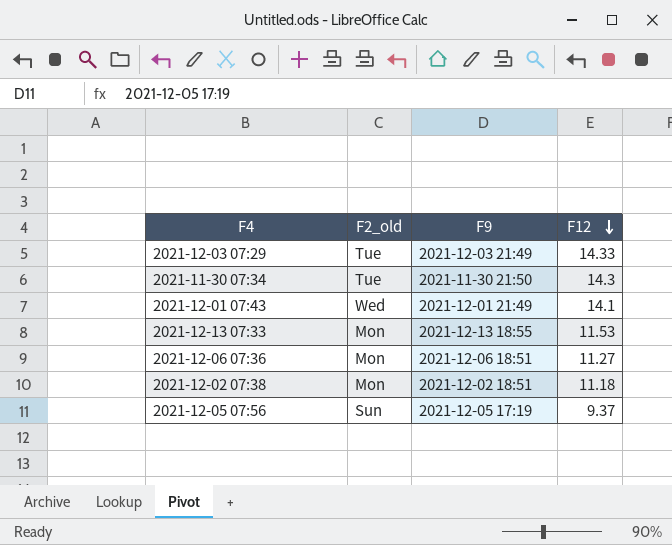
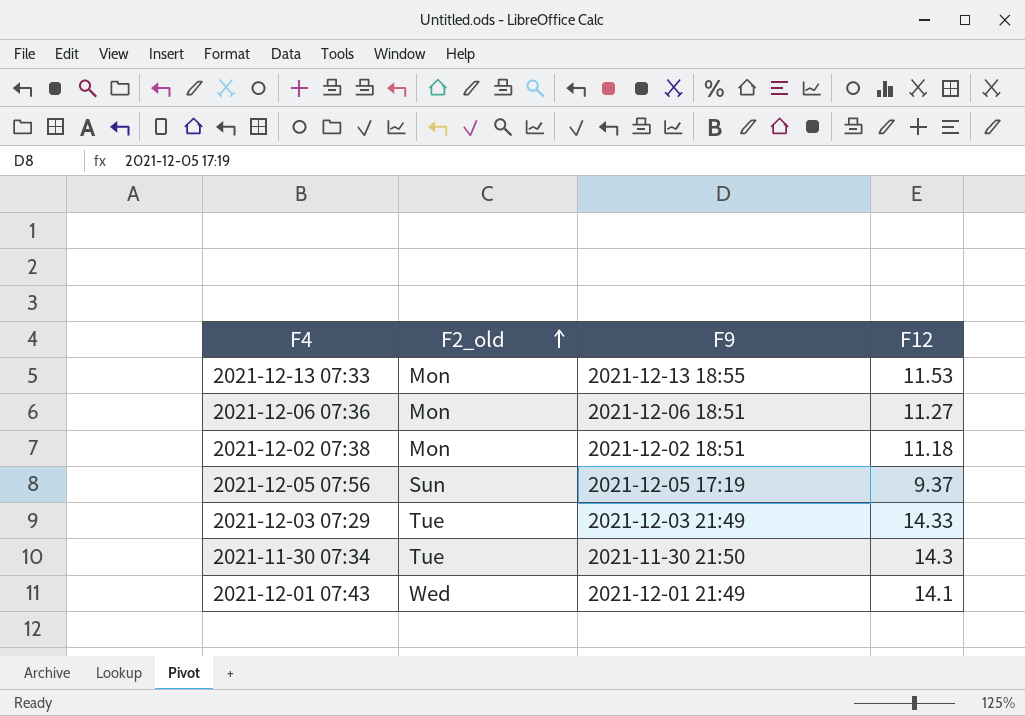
row order: F12 descending -> F2_old ascending

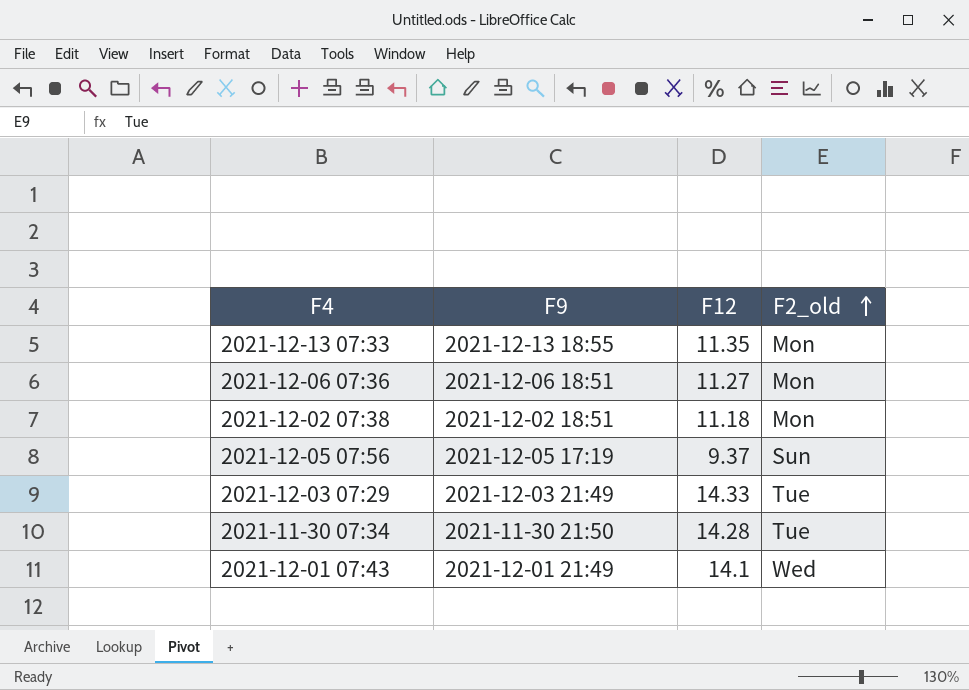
column F2_old | position: 2 -> 4
2021-12-13 07:33 | F12: 11.53 -> 11.35
2021-11-30 07:34 | F12: 14.3 -> 14.28

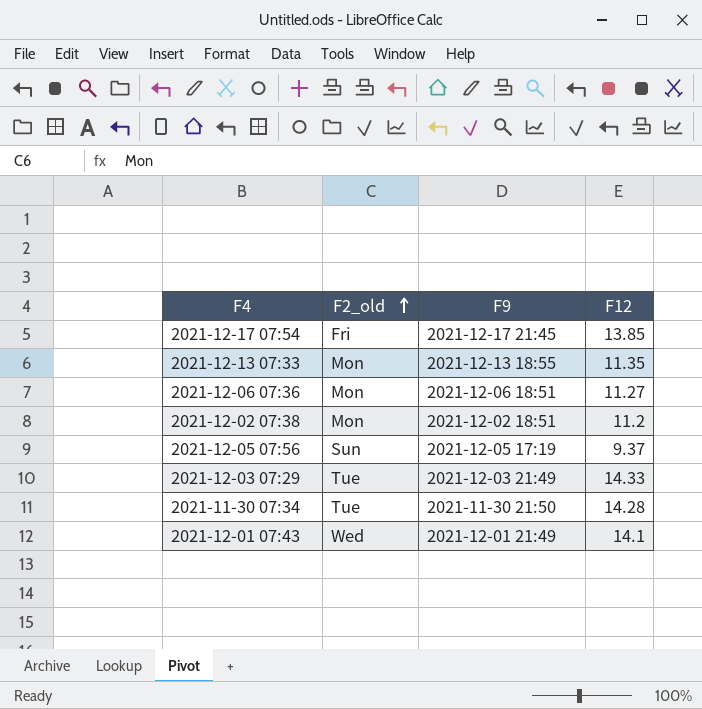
column F2_old | position: 4 -> 2
row 2021-12-17 07:54: none -> Fri | 2021-12-17 21:45 | 13.85
2021-12-02 07:38 | F12: 11.18 -> 11.2

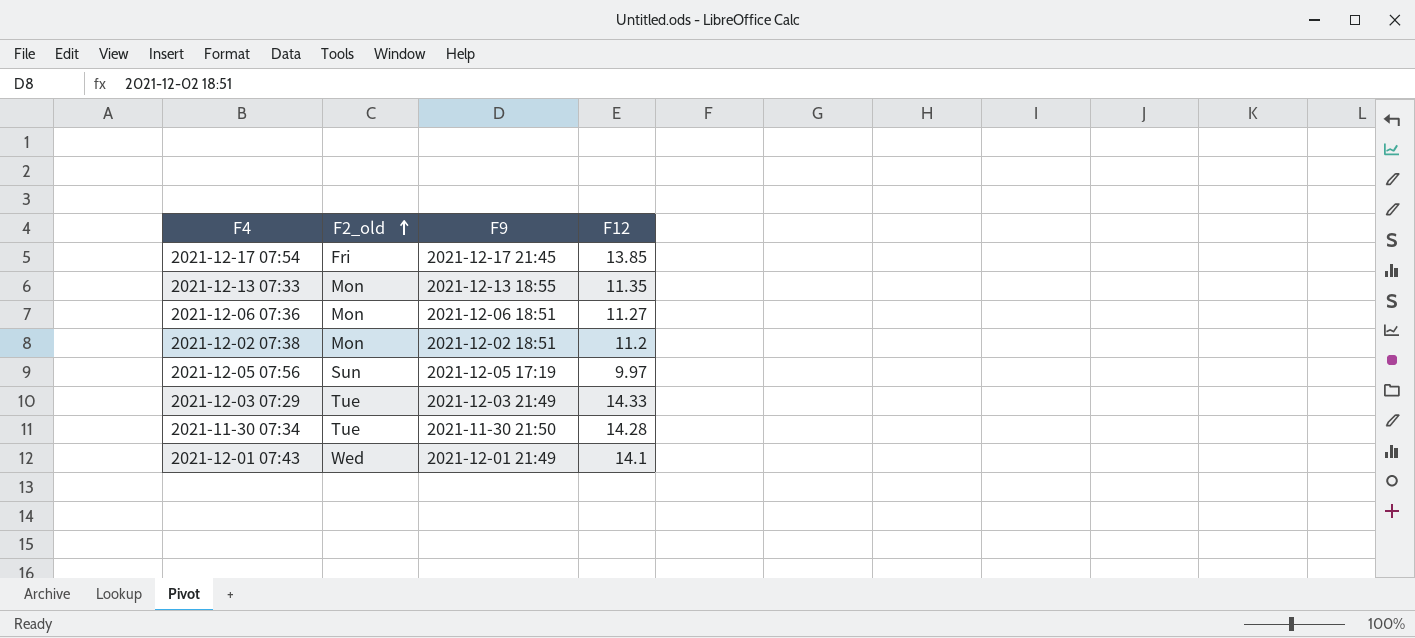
2021-12-05 07:56 | F12: 9.37 -> 9.97

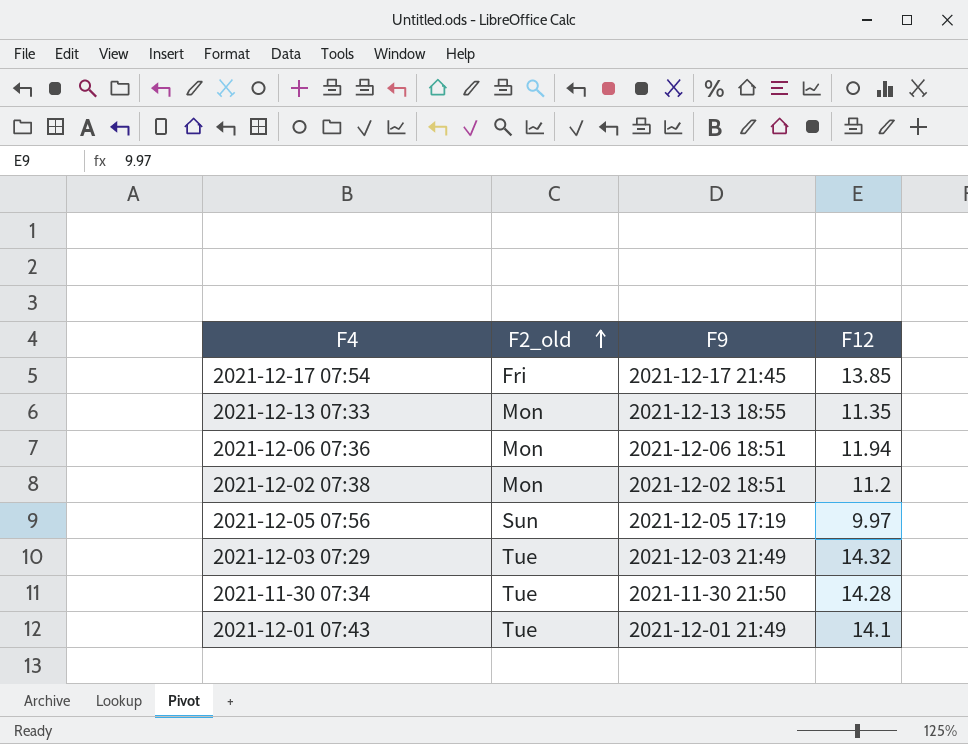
2021-12-06 07:36 | F12: 11.27 -> 11.94
2021-12-03 07:29 | F12: 14.33 -> 14.32
2021-12-01 07:43 | F2_old: Wed -> Tue

